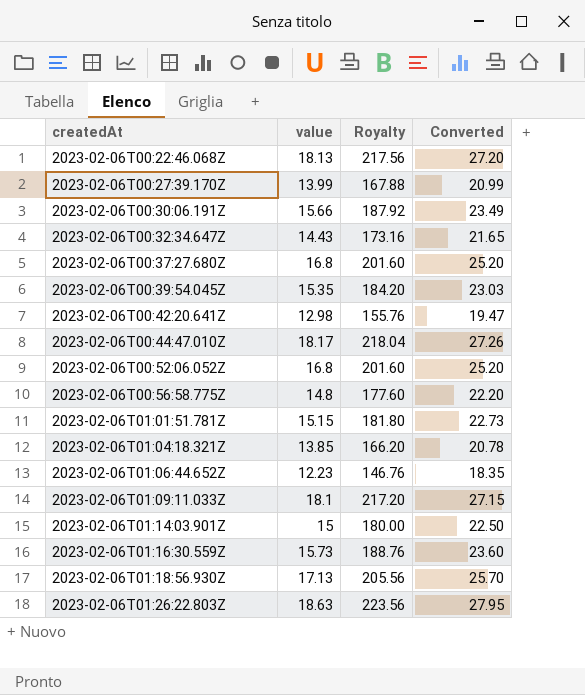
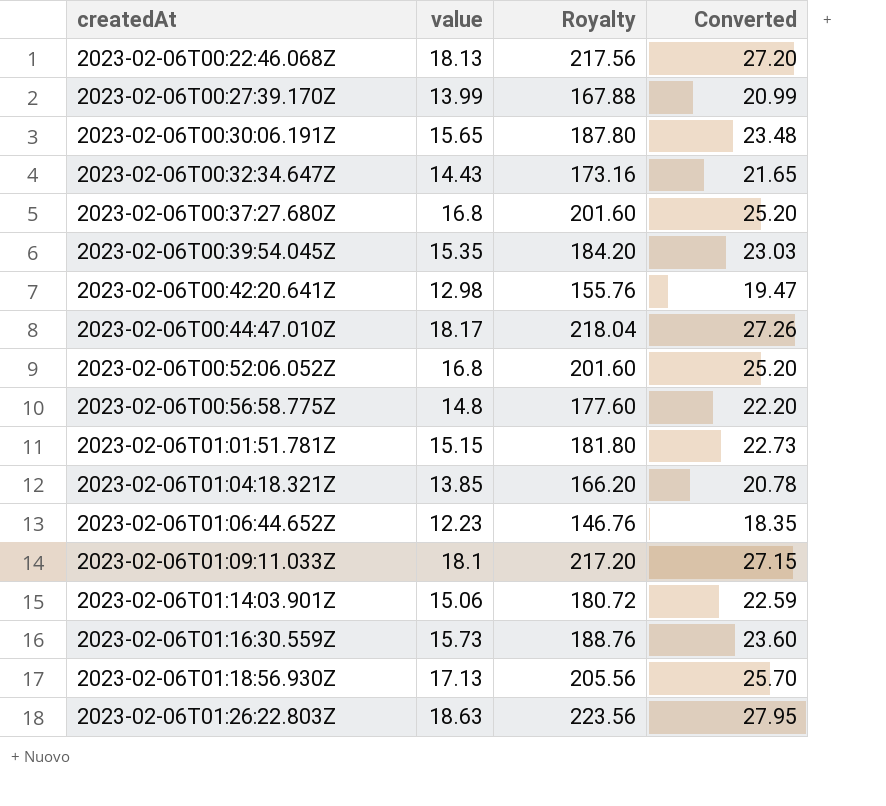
2023-02-06T00:30:06.191Z | value: 15.66 -> 15.65
2023-02-06T00:30:06.191Z | Royalty: 187.92 -> 187.80
2023-02-06T00:30:06.191Z | Converted: 23.49 -> 23.48
2023-02-06T01:14:03.901Z | value: 15 -> 15.06
2023-02-06T01:14:03.901Z | Royalty: 180.00 -> 180.72
2023-02-06T01:14:03.901Z | Converted: 22.50 -> 22.59

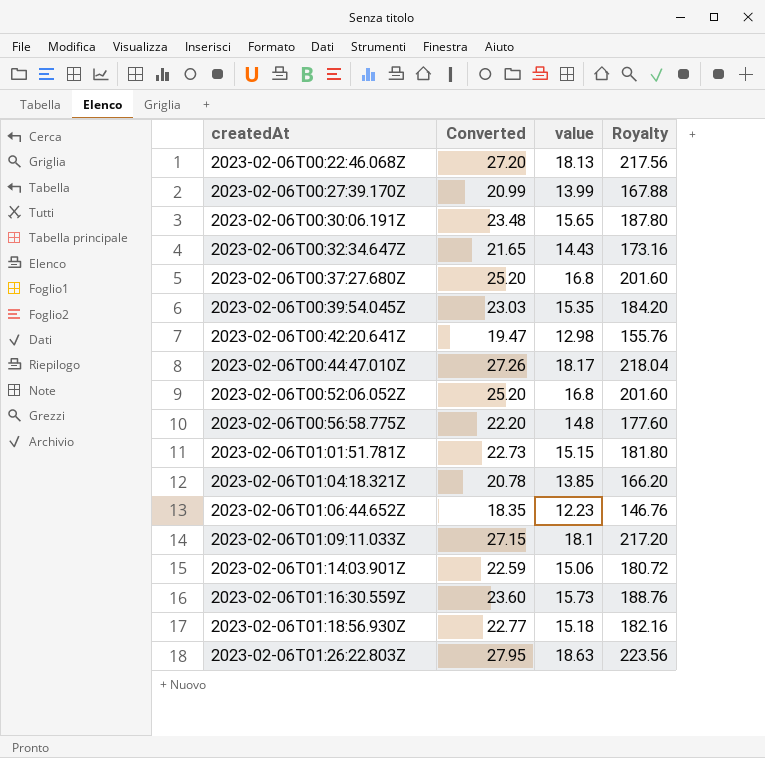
column Converted | position: 4 -> 2
2023-02-06T01:18:56.930Z | Converted: 25.70 -> 22.77
2023-02-06T01:18:56.930Z | value: 17.13 -> 15.18
2023-02-06T01:18:56.930Z | Royalty: 205.56 -> 182.16

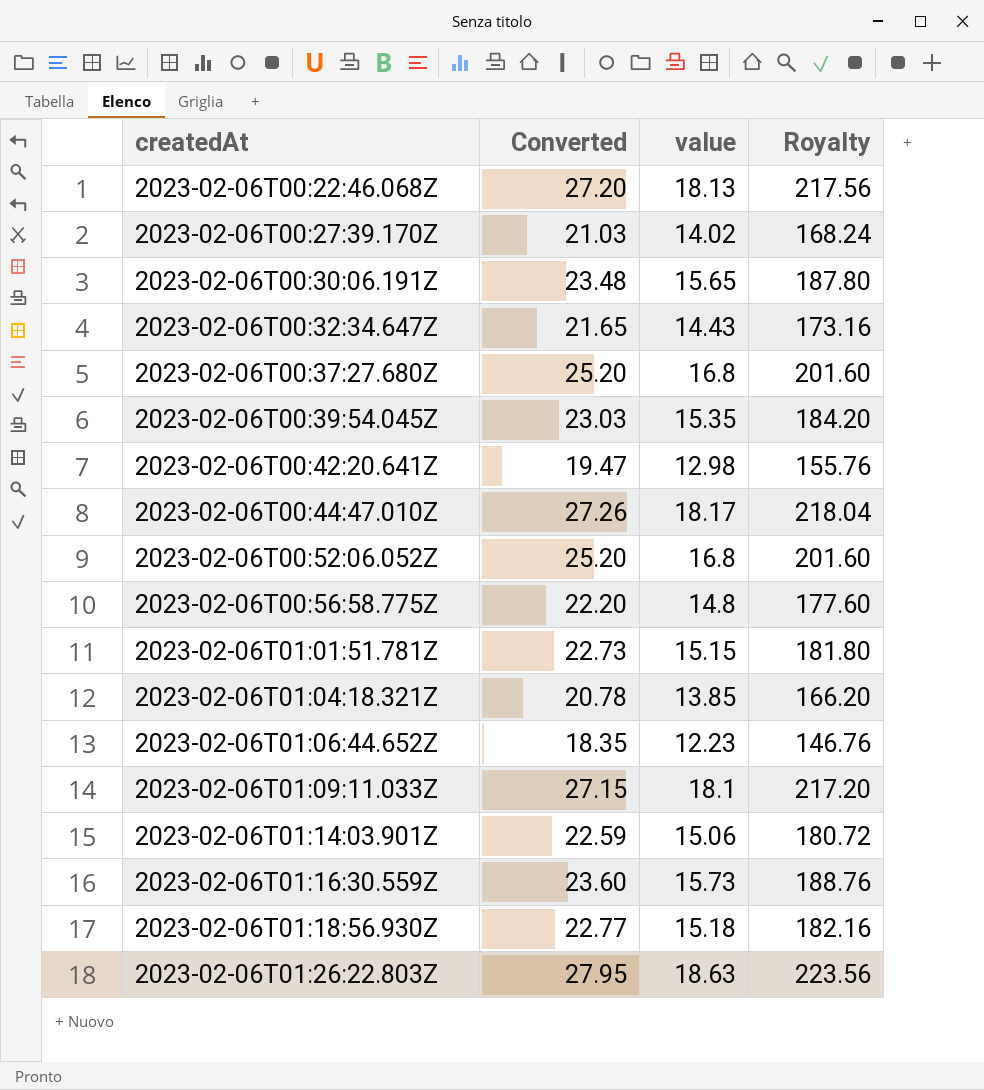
2023-02-06T00:27:39.170Z | Converted: 20.99 -> 21.03
2023-02-06T00:27:39.170Z | value: 13.99 -> 14.02
2023-02-06T00:27:39.170Z | Royalty: 167.88 -> 168.24

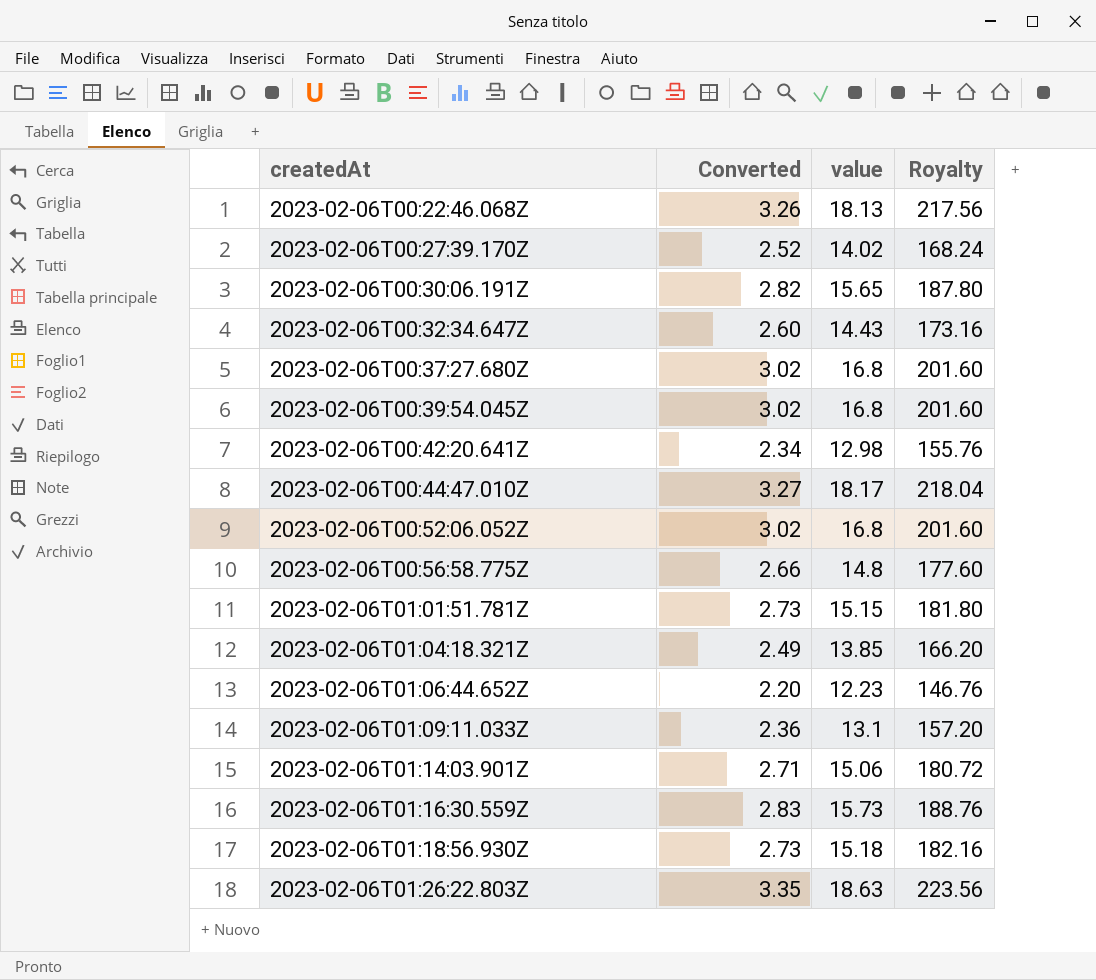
column Converted | formula: [value] * 1.5 -> [value] * 0.18
2023-02-06T00:39:54.045Z | value: 15.35 -> 16.8
2023-02-06T00:39:54.045Z | Royalty: 184.20 -> 201.60
2023-02-06T01:09:11.033Z | value: 18.1 -> 13.1
2023-02-06T01:09:11.033Z | Royalty: 217.20 -> 157.20

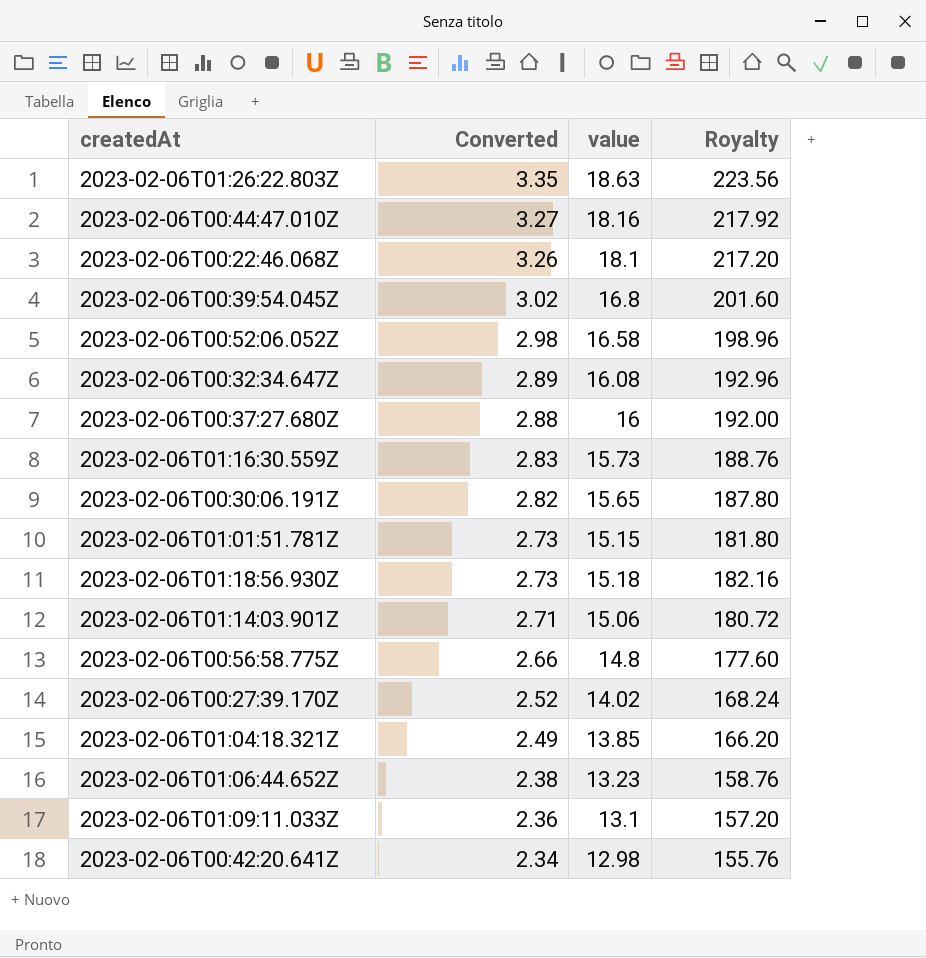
row order: createdAt ascending -> Converted descending
2023-02-06T00:44:47.010Z | value: 18.17 -> 18.16
2023-02-06T00:44:47.010Z | Royalty: 218.04 -> 217.92
2023-02-06T00:22:46.068Z | value: 18.13 -> 18.1
2023-02-06T00:22:46.068Z | Royalty: 217.56 -> 217.20
2023-02-06T00:52:06.052Z | Converted: 3.02 -> 2.98
2023-02-06T00:52:06.052Z | value: 16.8 -> 16.58
2023-02-06T00:52:06.052Z | Royalty: 201.60 -> 198.96
2023-02-06T00:32:34.647Z | Converted: 2.60 -> 2.89
2023-02-06T00:32:34.647Z | value: 14.43 -> 16.08
2023-02-06T00:32:34.647Z | Royalty: 173.16 -> 192.96
2023-02-06T00:37:27.680Z | Converted: 3.02 -> 2.88
2023-02-06T00:37:27.680Z | value: 16.8 -> 16
2023-02-06T00:37:27.680Z | Royalty: 201.60 -> 192.00
2023-02-06T01:06:44.652Z | Converted: 2.20 -> 2.38
2023-02-06T01:06:44.652Z | value: 12.23 -> 13.23
2023-02-06T01:06:44.652Z | Royalty: 146.76 -> 158.76

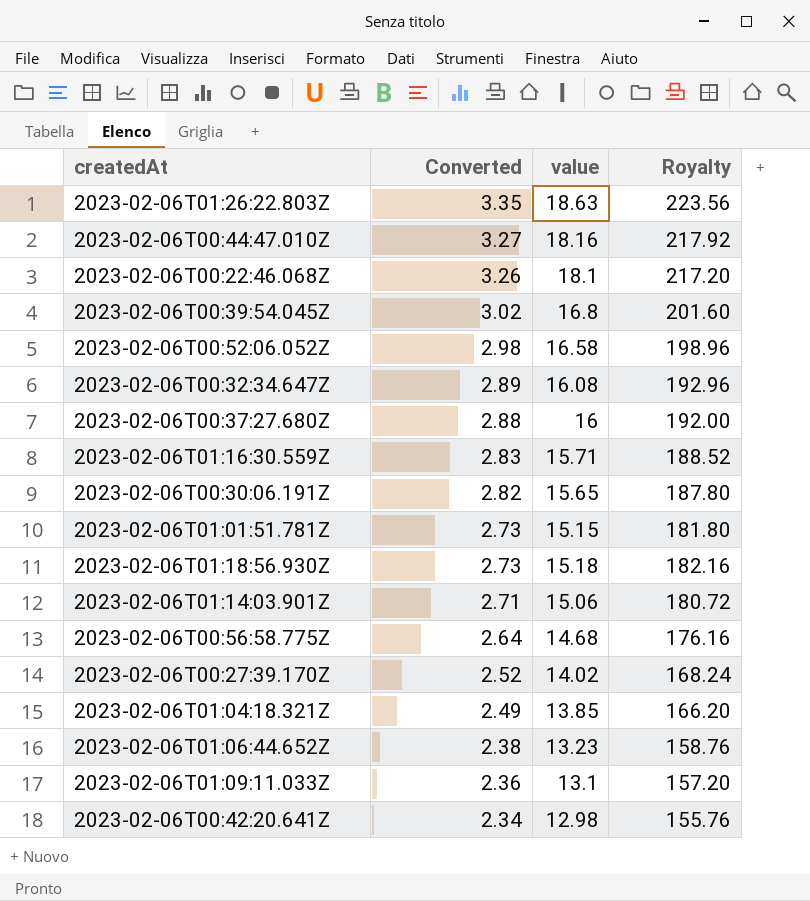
2023-02-06T01:16:30.559Z | value: 15.73 -> 15.71
2023-02-06T01:16:30.559Z | Royalty: 188.76 -> 188.52
2023-02-06T00:56:58.775Z | Converted: 2.66 -> 2.64
2023-02-06T00:56:58.775Z | value: 14.8 -> 14.68
2023-02-06T00:56:58.775Z | Royalty: 177.60 -> 176.16

